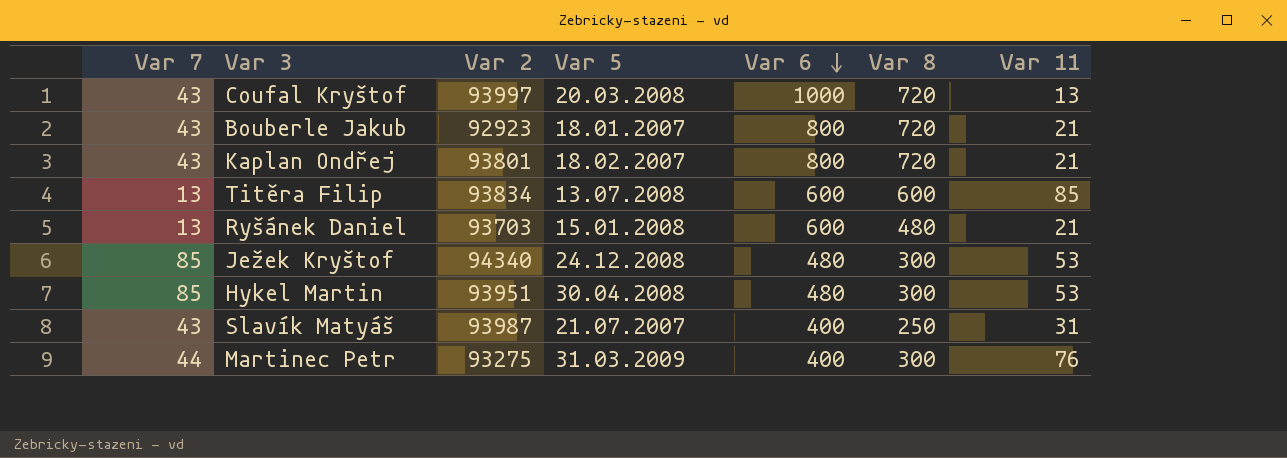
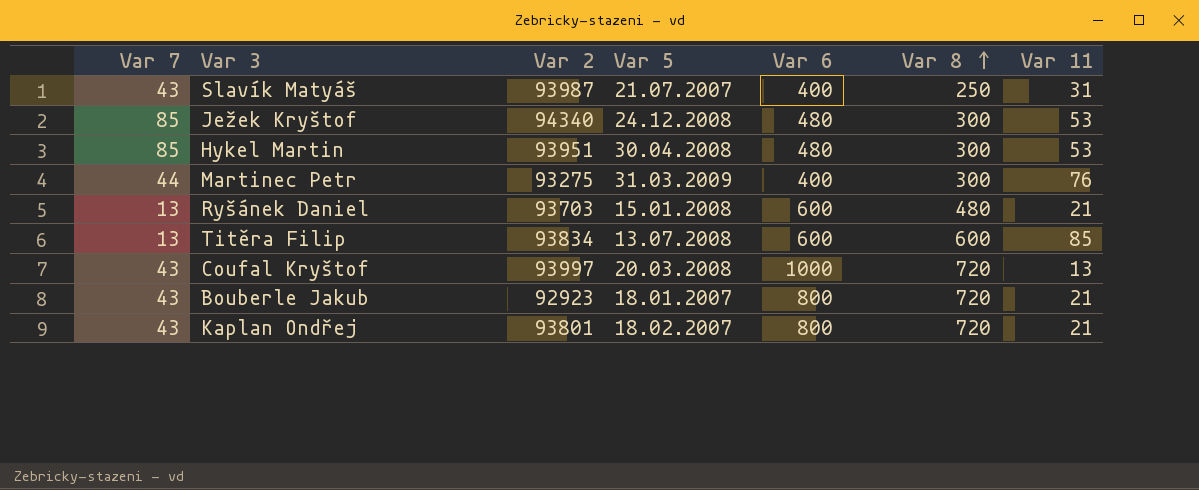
row order: Var 6 descending -> Var 8 ascending

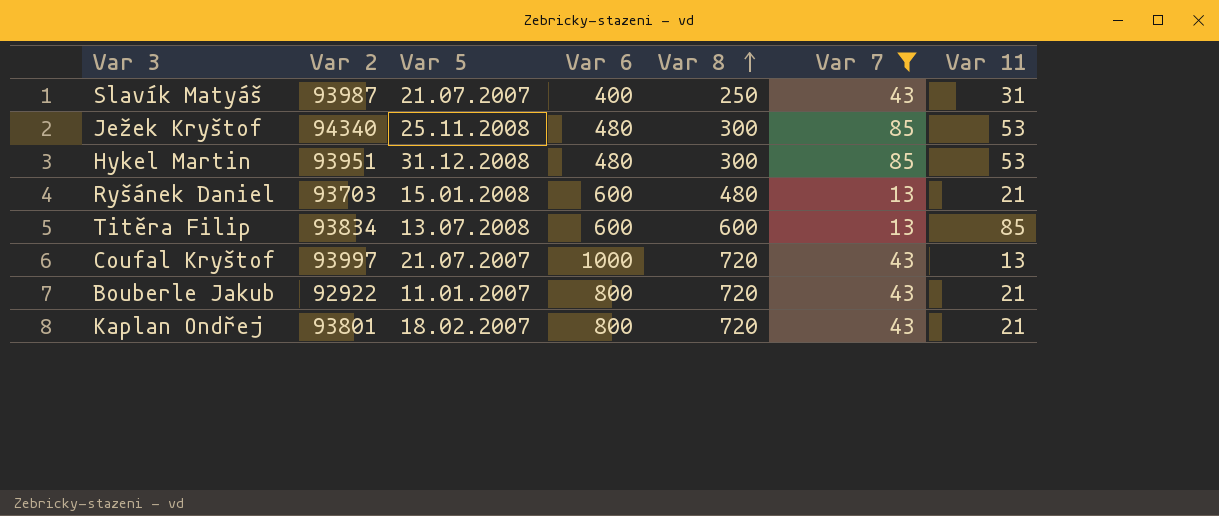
filter: none -> Var 7 != 44
column Var 7 | position: 1 -> 6
Ježek Kryštof | Var 5: 24.12.2008 -> 25.11.2008
Hykel Martin | Var 5: 30.04.2008 -> 31.12.2008
Coufal Kryštof | Var 5: 20.03.2008 -> 21.07.2007
Bouberle Jakub | Var 2: 92923 -> 92922
Bouberle Jakub | Var 5: 18.01.2007 -> 11.01.2007

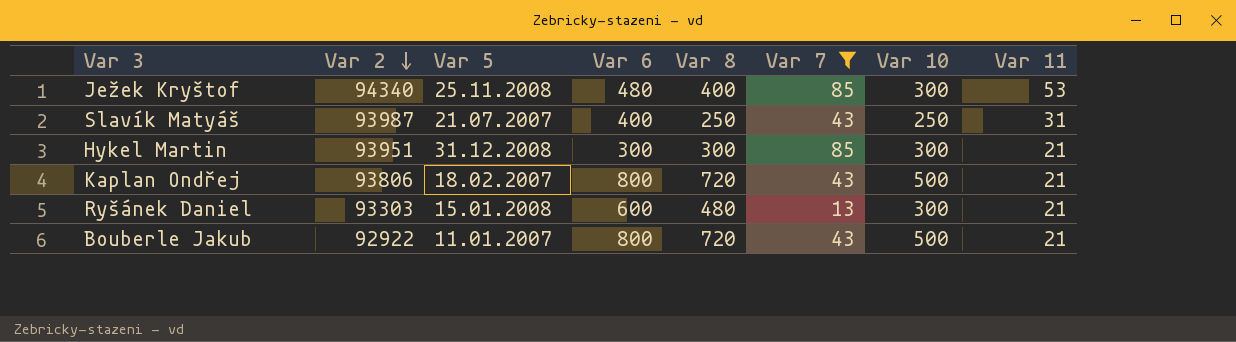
row order: Var 8 ascending -> Var 2 descending
column Var 10 | position: none -> 7
row Titěra Filip: 93834 | 13.07.2008 | 600 | 600 | 13 | 85 -> none
row Coufal Kryštof: 93997 | 21.07.2007 | 1000 | 720 | 43 | 13 -> none
Ježek Kryštof | Var 8: 300 -> 400
Hykel Martin | Var 6: 480 -> 300
Hykel Martin | Var 11: 53 -> 21
Kaplan Ondřej | Var 2: 93801 -> 93806
Ryšánek Daniel | Var 2: 93703 -> 93303

